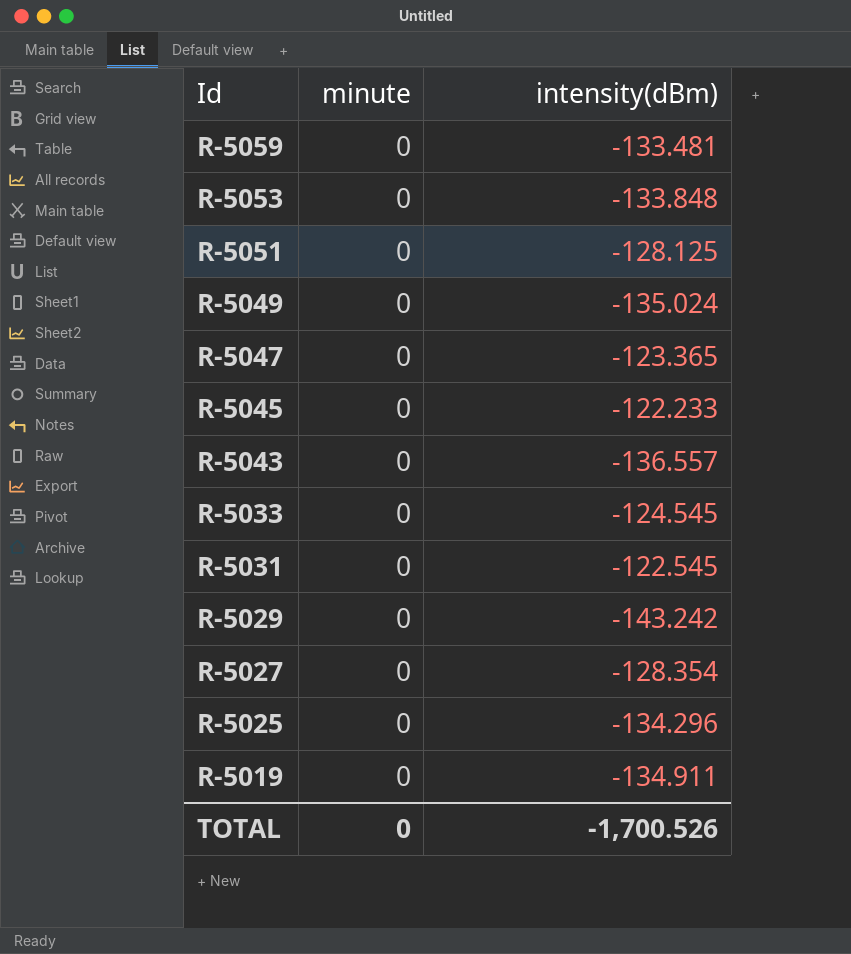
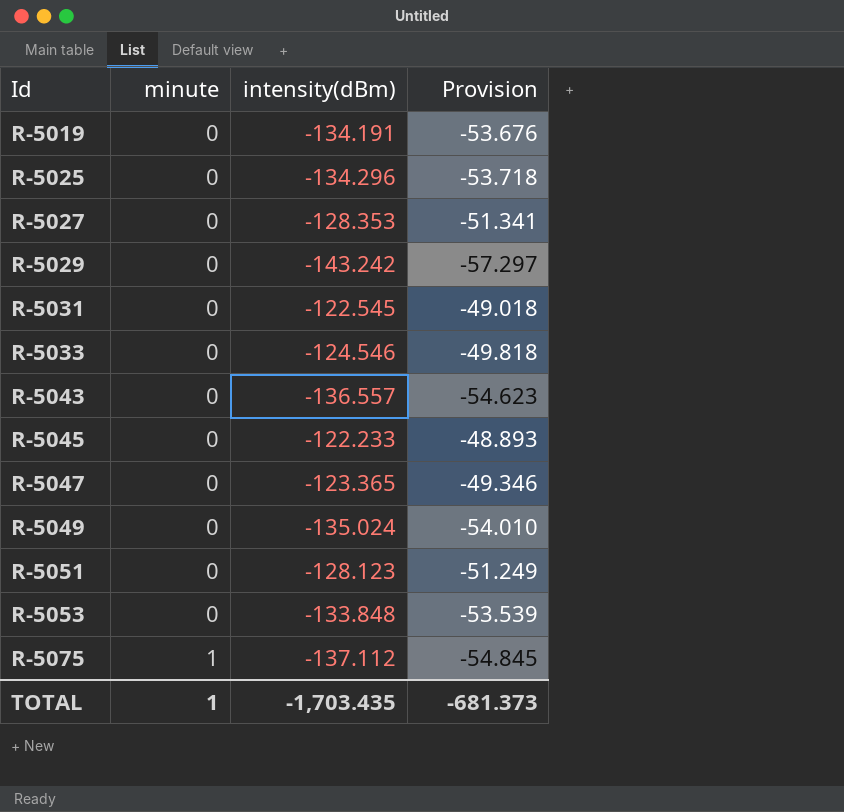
row order: Id descending -> Id ascending
column Provision | formula: none -> [intensity(dBm)] * 0.4
row R-5059: 0 | -133.481 -> none
R-5019 | intensity(dBm): -134.911 -> -134.191
R-5027 | intensity(dBm): -128.354 -> -128.353
R-5033 | intensity(dBm): -124.545 -> -124.546
R-5051 | intensity(dBm): -128.125 -> -128.123
row R-5075: none -> 1 | -137.112 | -54.845
TOTAL | minute: 0 -> 1
TOTAL | intensity(dBm): -1,700.526 -> -1,703.435

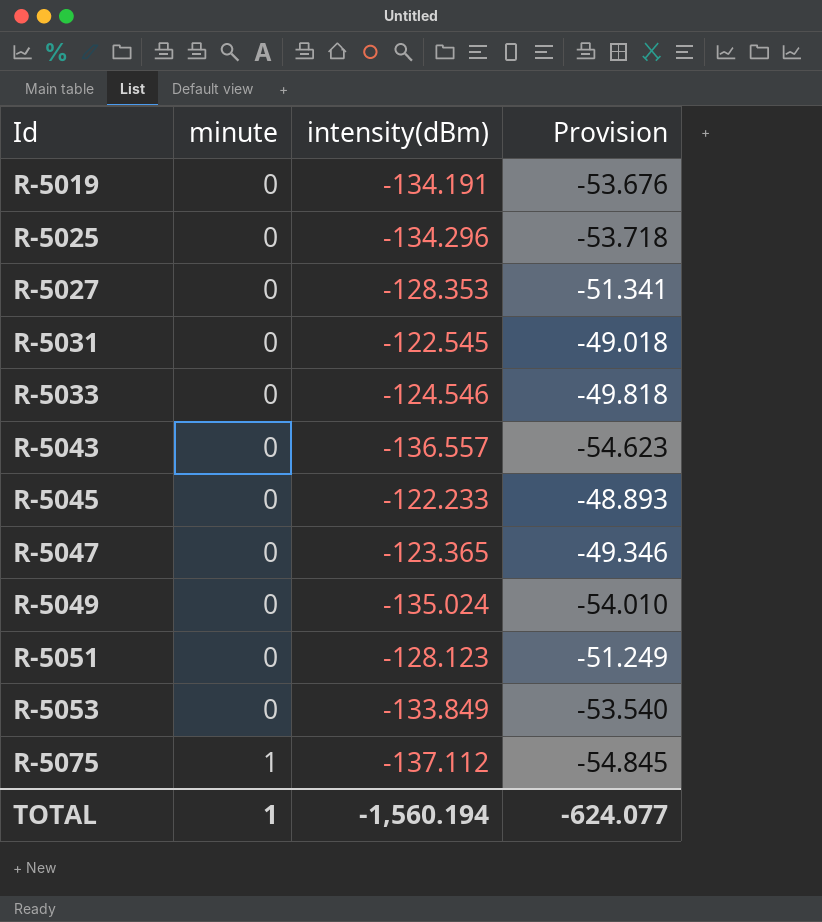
row R-5029: 0 | -143.242 | -57.297 -> none
R-5053 | intensity(dBm): -133.848 -> -133.849
R-5053 | Provision: -53.539 -> -53.540
TOTAL | intensity(dBm): -1,703.435 -> -1,560.194
TOTAL | Provision: -681.373 -> -624.077

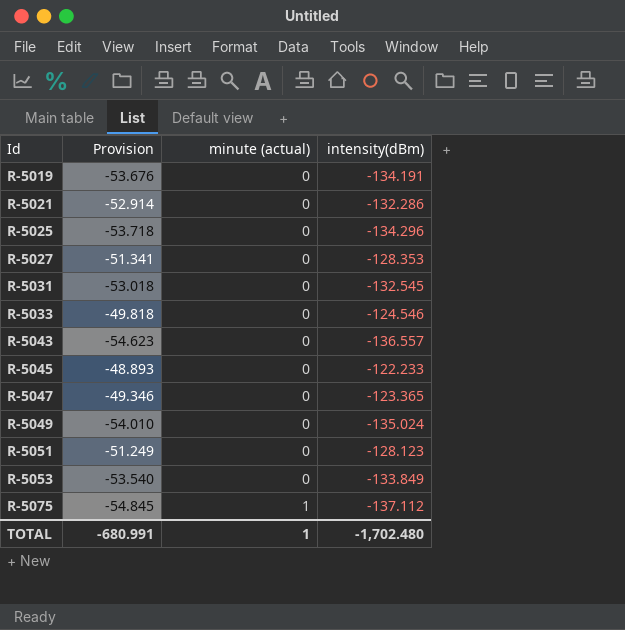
column Provision | position: 4 -> 2
column name: minute -> minute (actual)
row R-5021: none -> -52.914 | 0 | -132.286
R-5031 | Provision: -49.018 -> -53.018
R-5031 | intensity(dBm): -122.545 -> -132.545
TOTAL | Provision: -624.077 -> -680.991
TOTAL | intensity(dBm): -1,560.194 -> -1,702.480

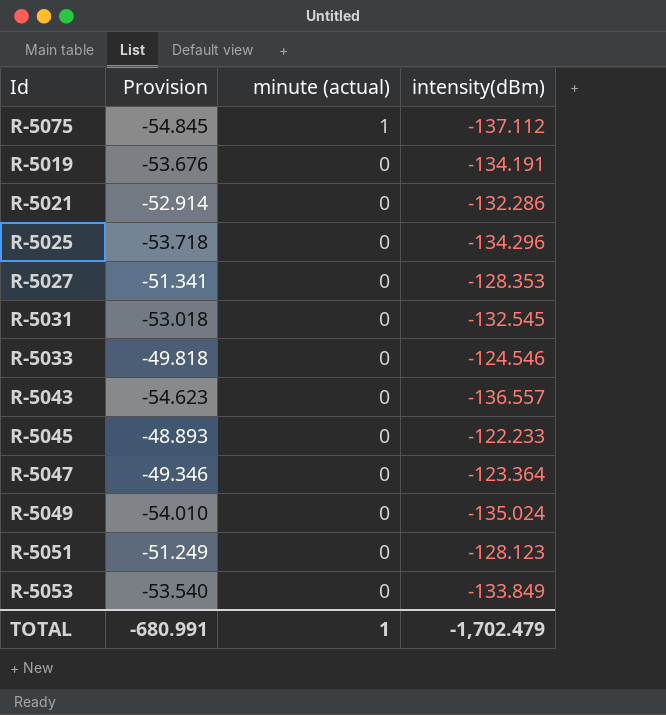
row order: Id ascending -> minute (actual) descending
R-5047 | intensity(dBm): -123.365 -> -123.364
TOTAL | intensity(dBm): -1,702.480 -> -1,702.479

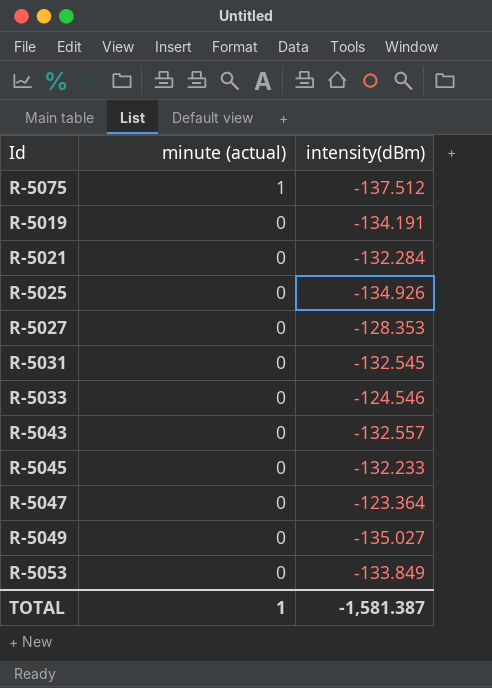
column Provision | formula: [intensity(dBm)] * 0.4 -> none
row R-5051: -51.249 | 0 | -128.123 -> none
R-5075 | intensity(dBm): -137.112 -> -137.512
R-5021 | intensity(dBm): -132.286 -> -132.284
R-5025 | intensity(dBm): -134.296 -> -134.926
R-5043 | intensity(dBm): -136.557 -> -132.557
R-5045 | intensity(dBm): -122.233 -> -132.233
R-5049 | intensity(dBm): -135.024 -> -135.027
TOTAL | intensity(dBm): -1,702.479 -> -1,581.387

